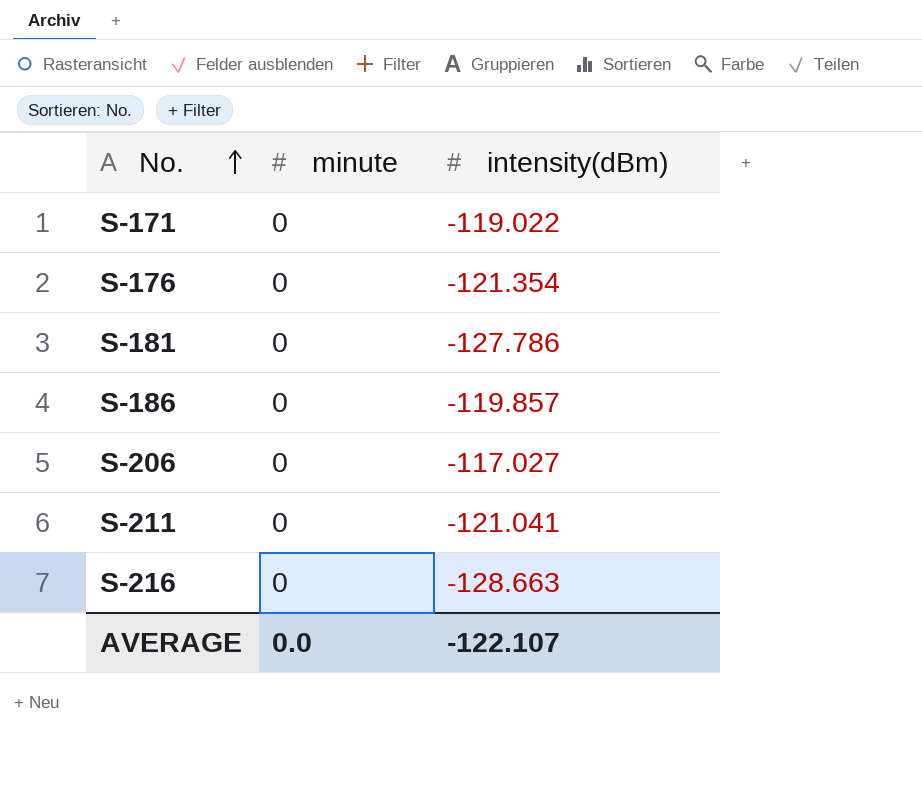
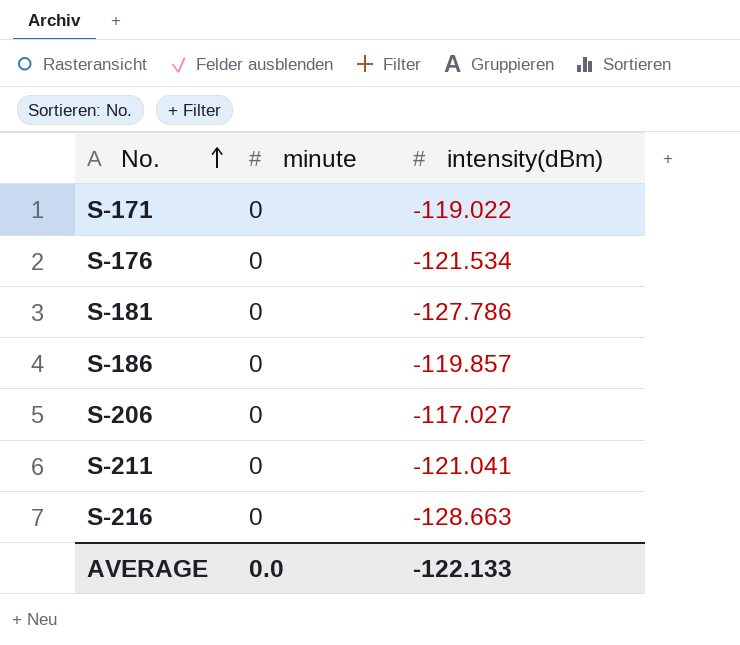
S-176 | intensity(dBm): -121.354 -> -121.534
AVERAGE | intensity(dBm): -122.107 -> -122.133

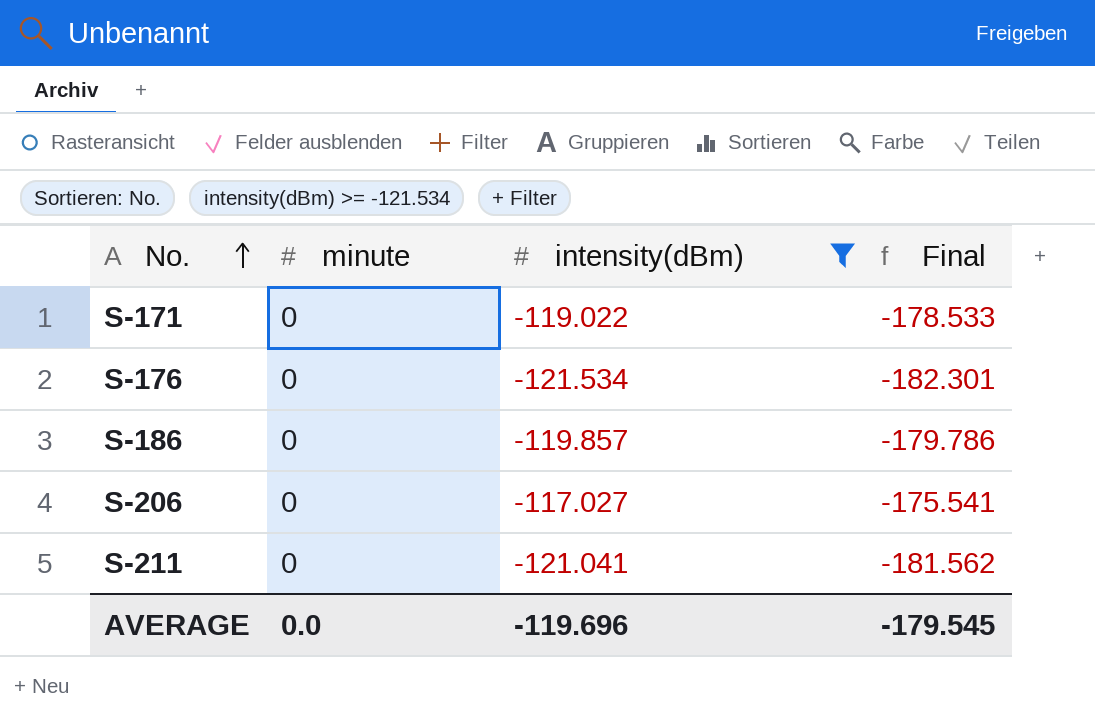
filter: none -> intensity(dBm) >= -121.534
column Final | formula: none -> [intensity(dBm)] * 1.5
AVERAGE | intensity(dBm): -122.133 -> -119.696

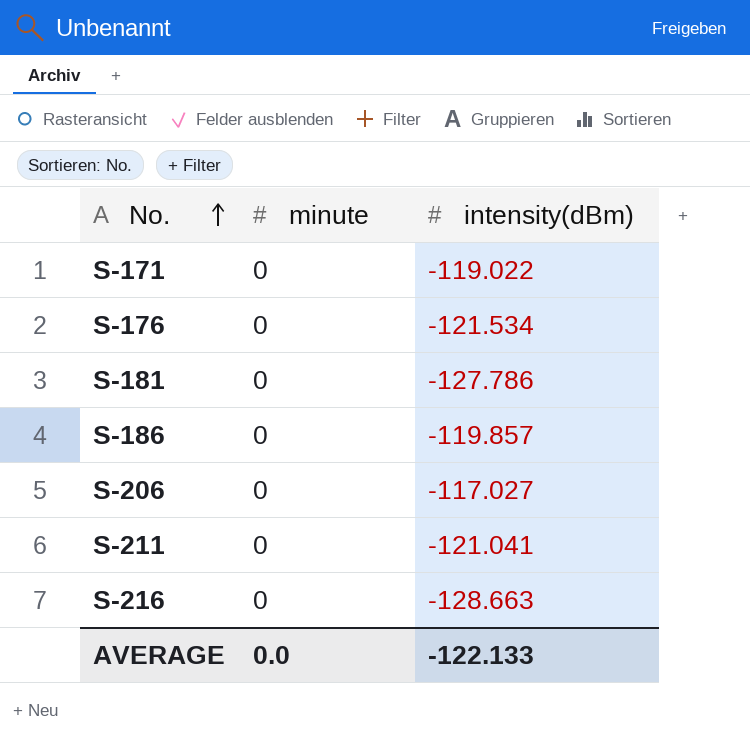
filter: intensity(dBm) >= -121.534 -> none
column Final | formula: [intensity(dBm)] * 1.5 -> none
AVERAGE | intensity(dBm): -119.696 -> -122.133

